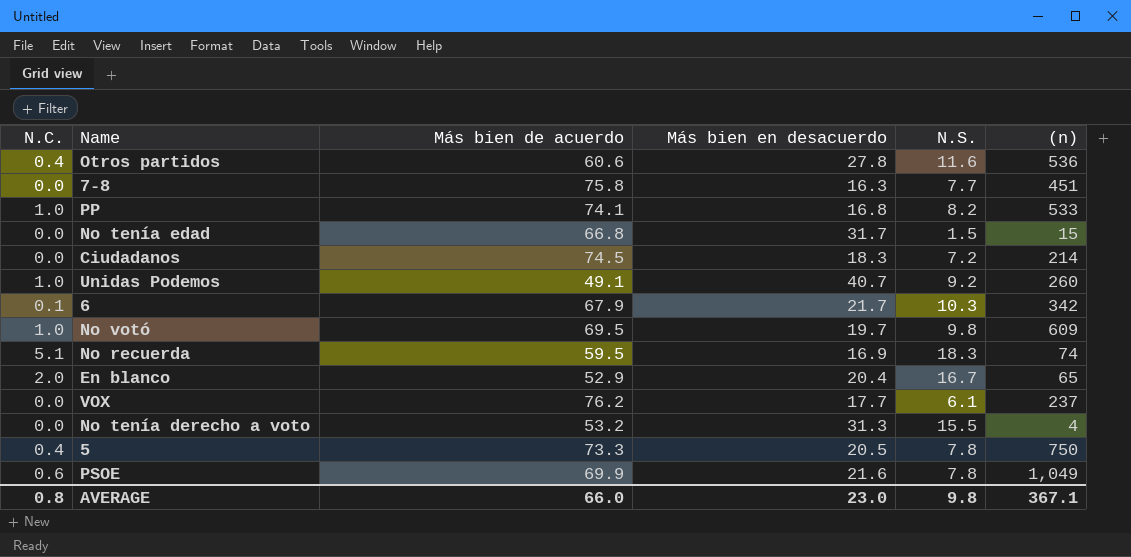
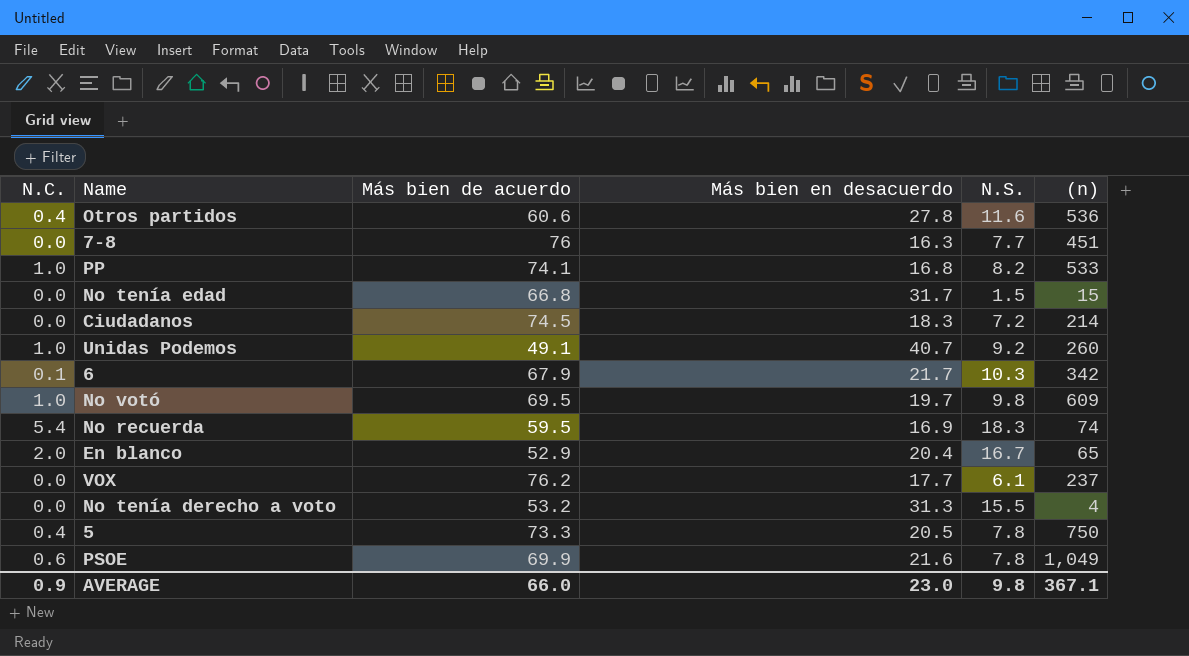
7-8 | Más bien de acuerdo: 75.8 -> 76
No recuerda | N.C.: 5.1 -> 5.4
AVERAGE | N.C.: 0.8 -> 0.9

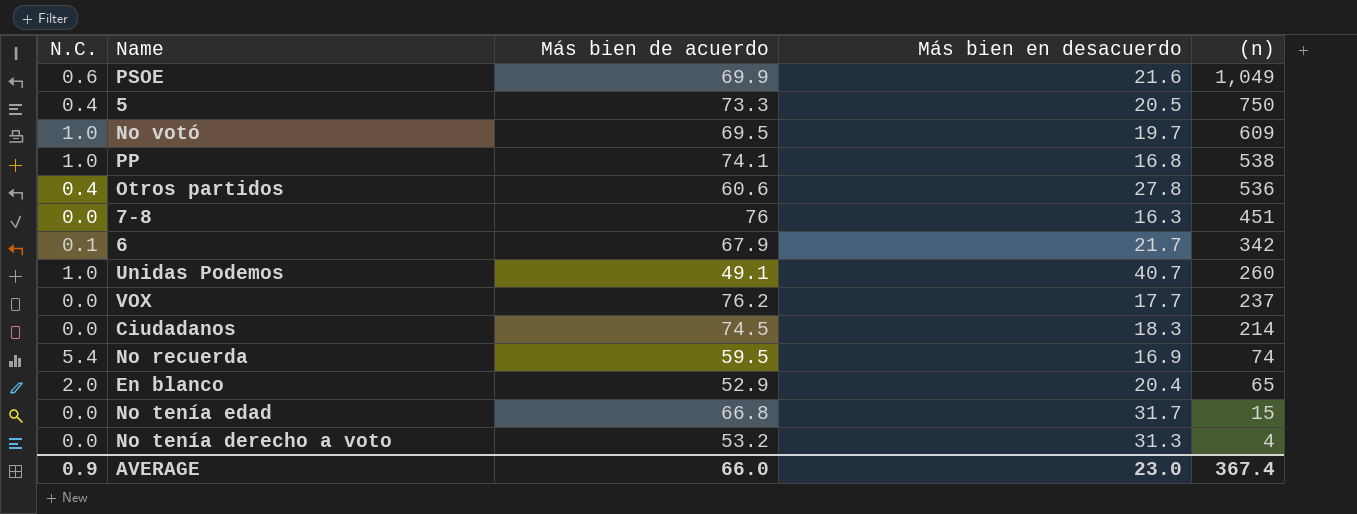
row order: none -> (n) descending
column N.S. | position: 5 -> none
PP | (n): 533 -> 538
AVERAGE | (n): 367.1 -> 367.4

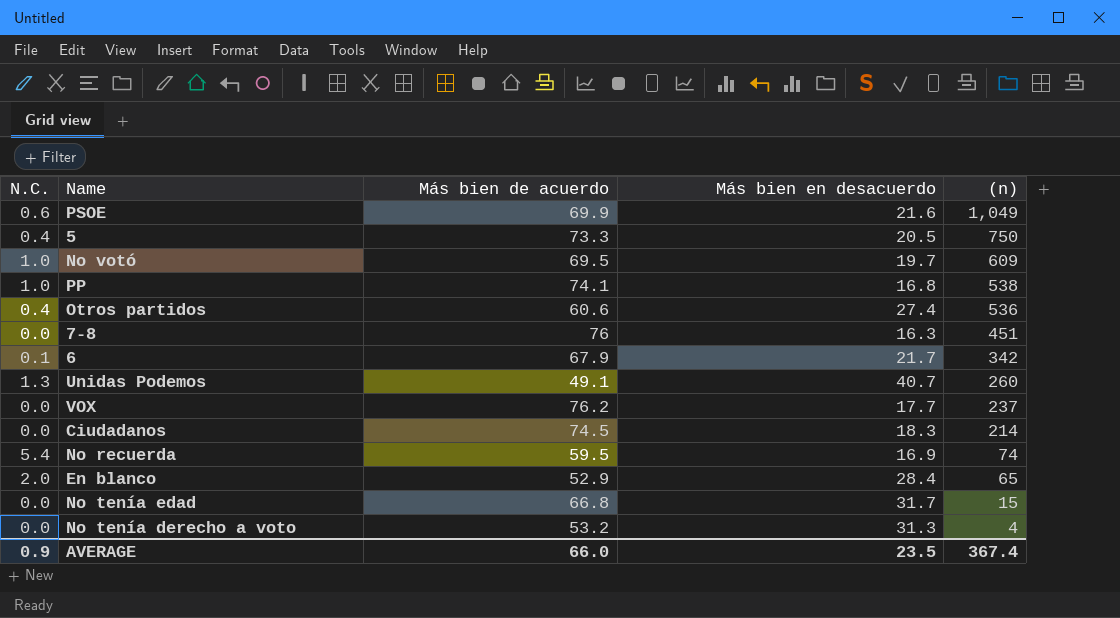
Otros partidos | Más bien en desacuerdo: 27.8 -> 27.4
Unidas Podemos | N.C.: 1.0 -> 1.3
En blanco | Más bien en desacuerdo: 20.4 -> 28.4
AVERAGE | Más bien en desacuerdo: 23.0 -> 23.5

